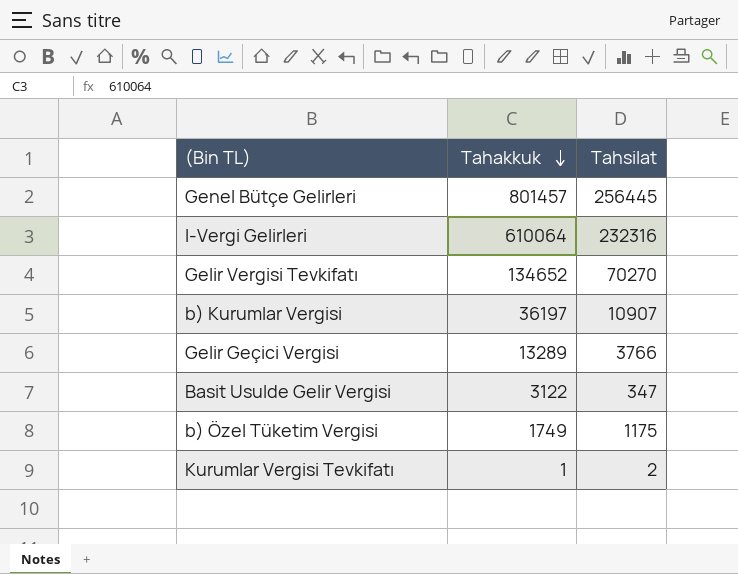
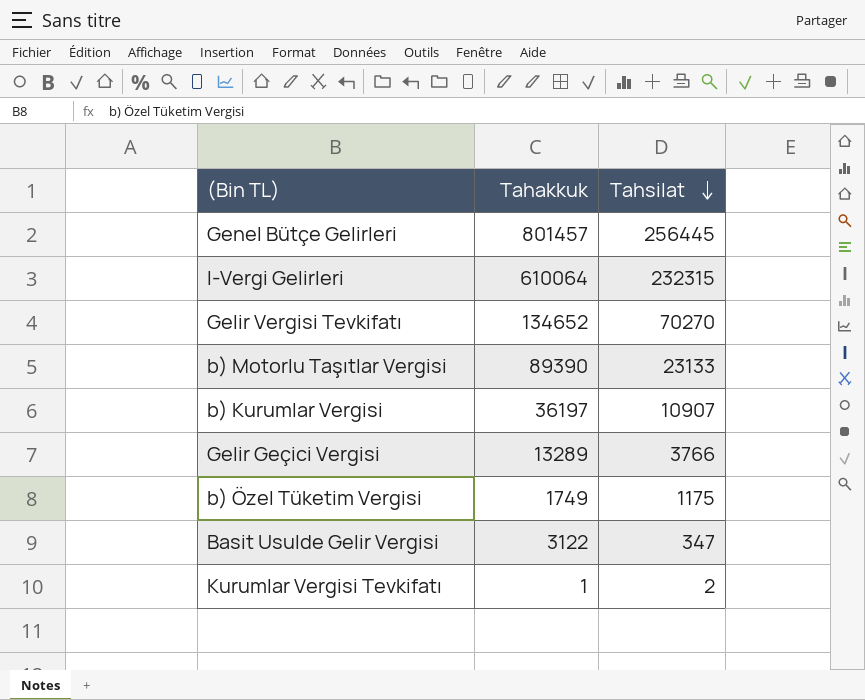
row order: Tahakkuk descending -> Tahsilat descending
I-Vergi Gelirleri | Tahsilat: 232316 -> 232315
row b) Motorlu Taşıtlar Vergisi: none -> 89390 | 23133

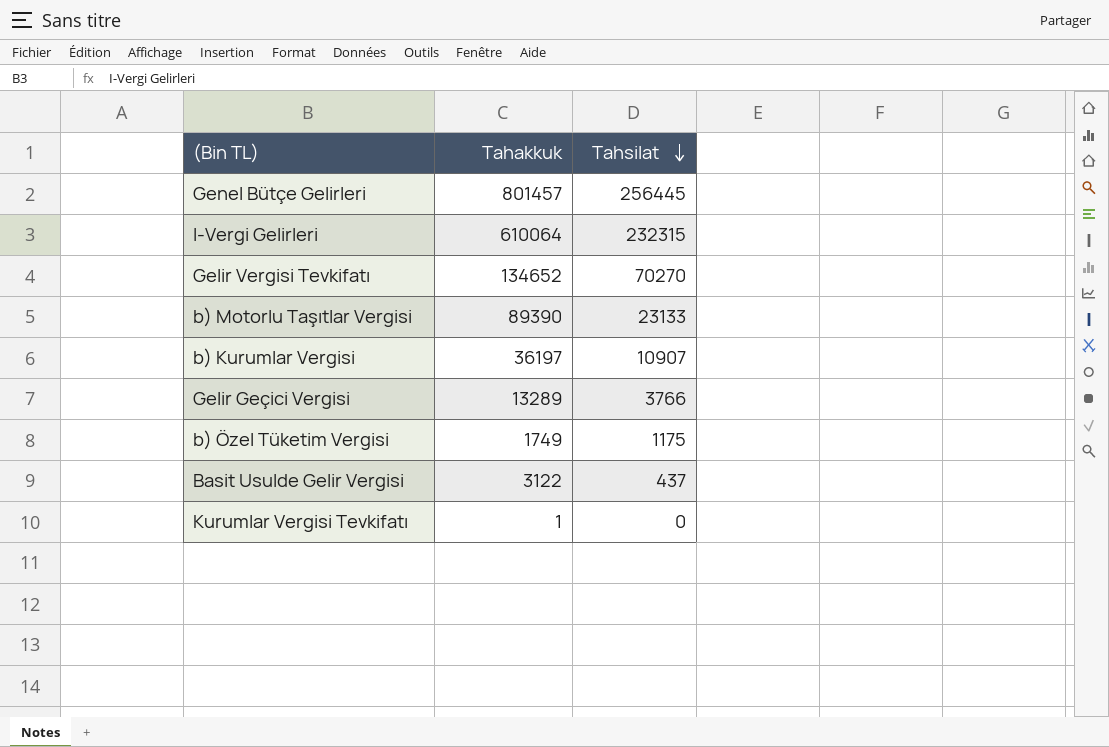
Basit Usulde Gelir Vergisi | Tahsilat: 347 -> 437
Kurumlar Vergisi Tevkifatı | Tahsilat: 2 -> 0

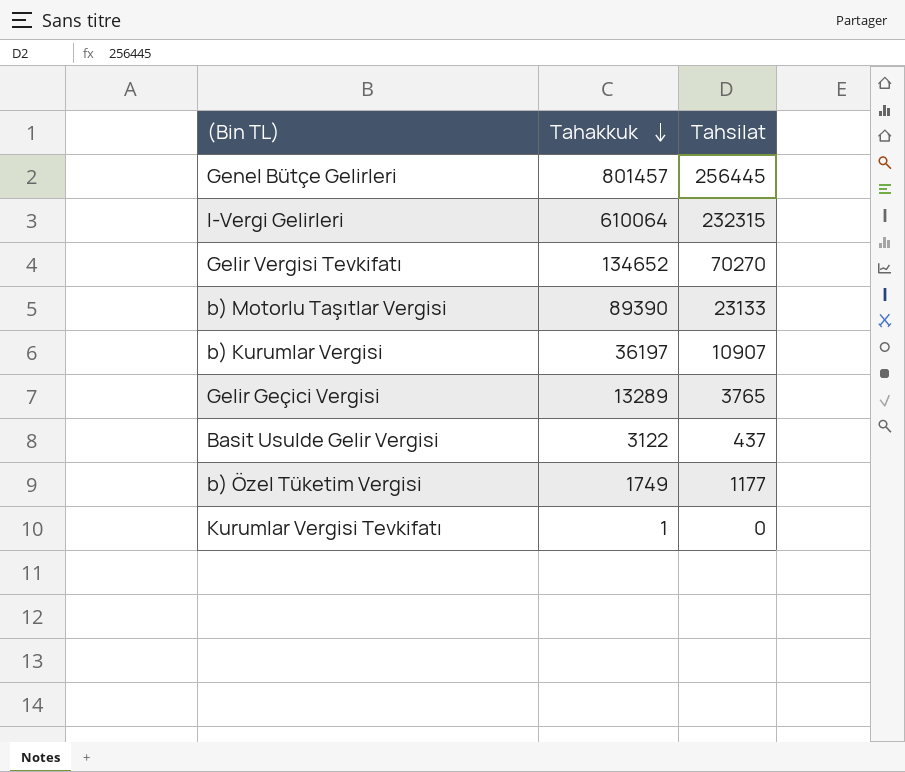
row order: Tahsilat descending -> Tahakkuk descending
Gelir Geçici Vergisi | Tahsilat: 3766 -> 3765
b) Özel Tüketim Vergisi | Tahsilat: 1175 -> 1177

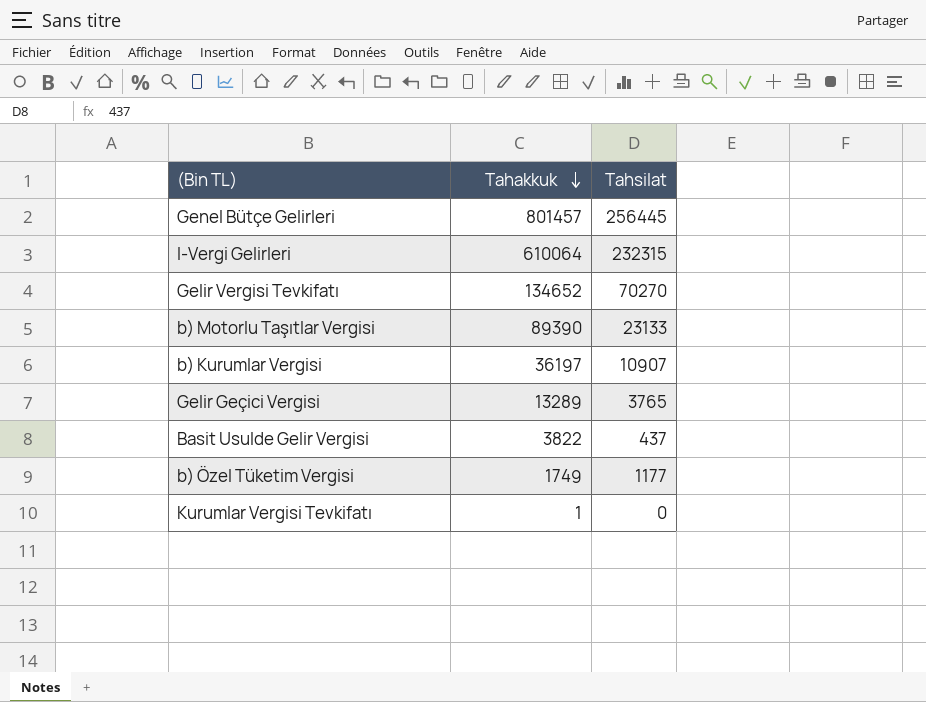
Basit Usulde Gelir Vergisi | Tahakkuk: 3122 -> 3822

